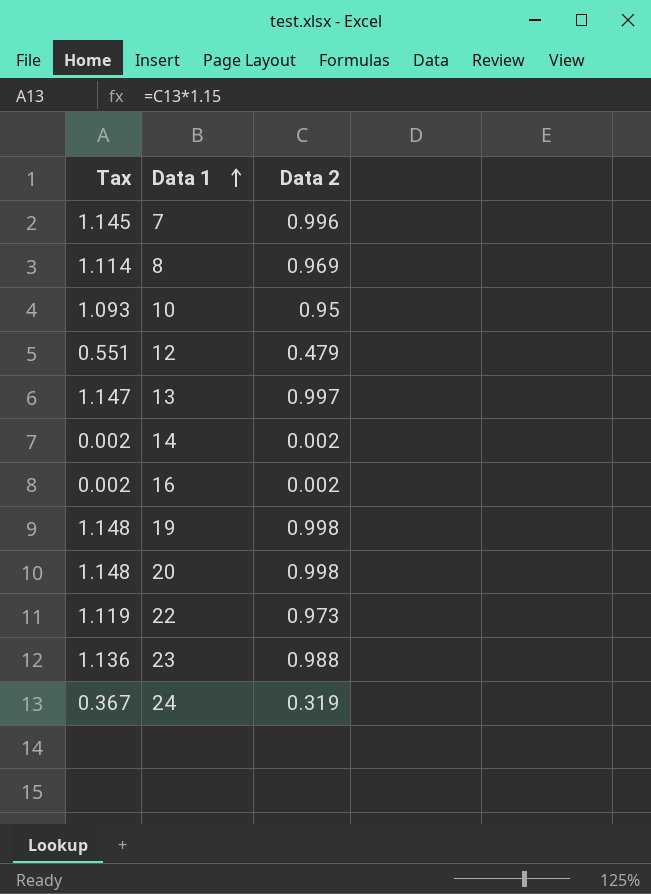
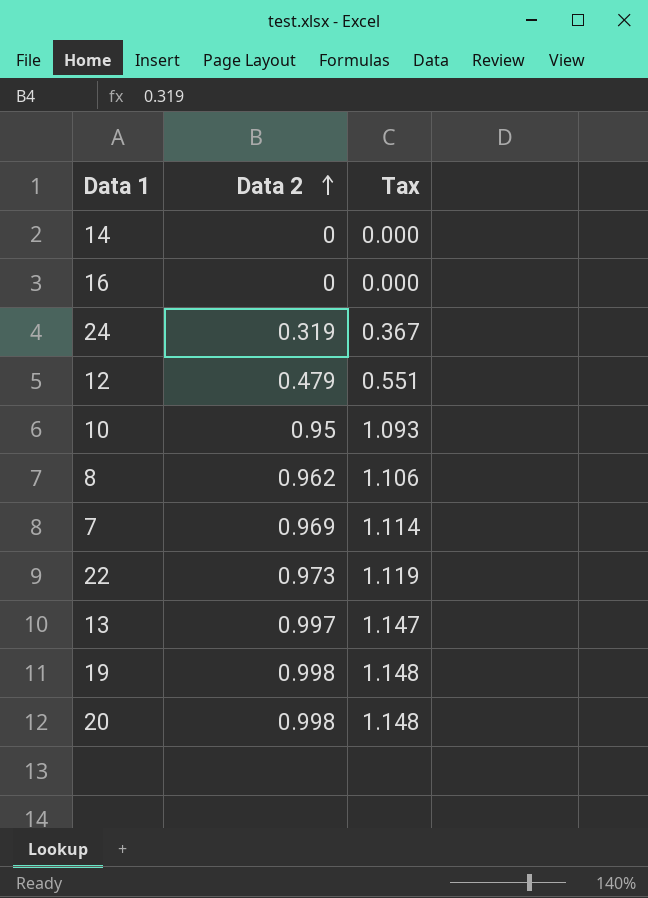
row order: Data 1 ascending -> Data 2 ascending
column Tax | position: 1 -> 3
row 23: 1.136 | 0.988 -> none
14 | Data 2: 0.002 -> 0
14 | Tax: 0.002 -> 0.000
16 | Data 2: 0.002 -> 0
16 | Tax: 0.002 -> 0.000
8 | Data 2: 0.969 -> 0.962
8 | Tax: 1.114 -> 1.106
7 | Data 2: 0.996 -> 0.969
7 | Tax: 1.145 -> 1.114

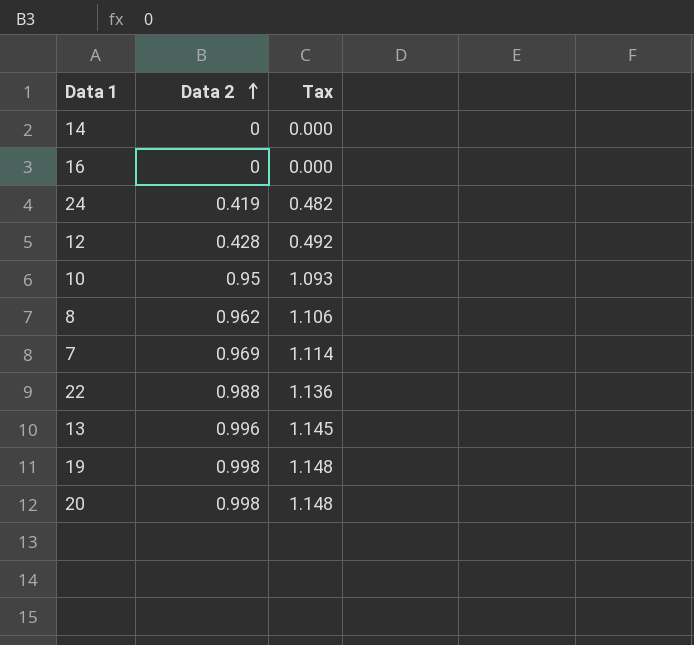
24 | Data 2: 0.319 -> 0.419
24 | Tax: 0.367 -> 0.482
12 | Data 2: 0.479 -> 0.428
12 | Tax: 0.551 -> 0.492
22 | Data 2: 0.973 -> 0.988
22 | Tax: 1.119 -> 1.136
13 | Data 2: 0.997 -> 0.996
13 | Tax: 1.147 -> 1.145

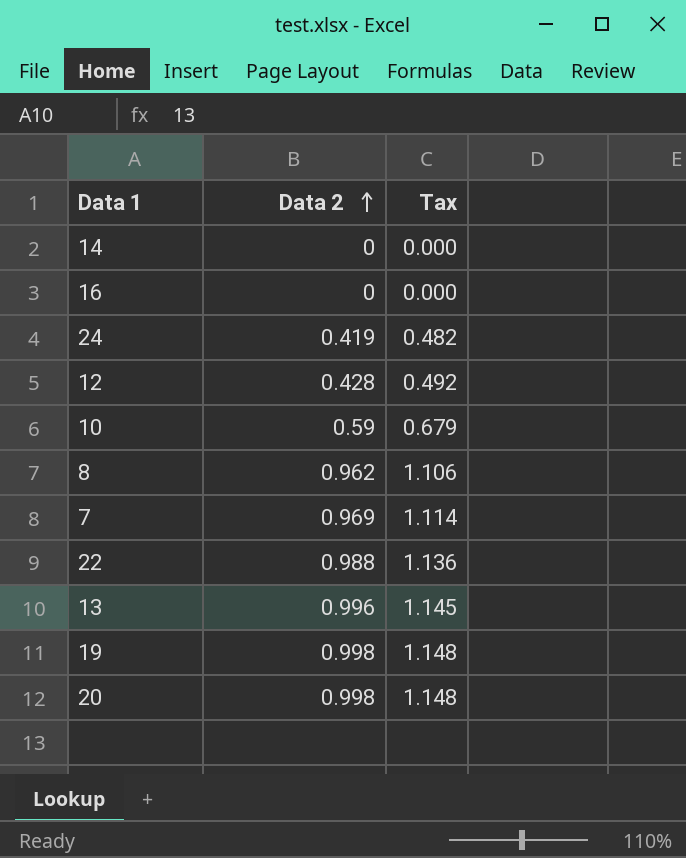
10 | Data 2: 0.95 -> 0.59
10 | Tax: 1.093 -> 0.679

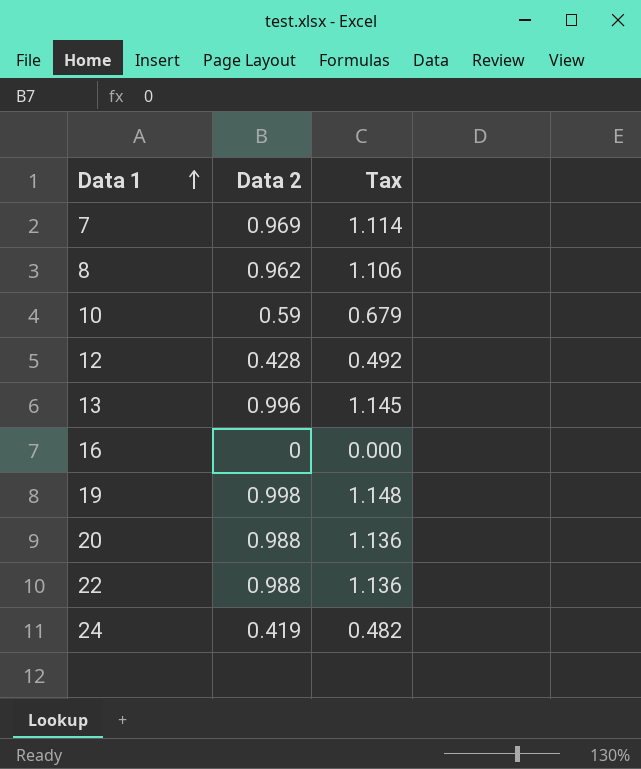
row order: Data 2 ascending -> Data 1 ascending
row 14: 0 | 0.000 -> none
20 | Data 2: 0.998 -> 0.988
20 | Tax: 1.148 -> 1.136

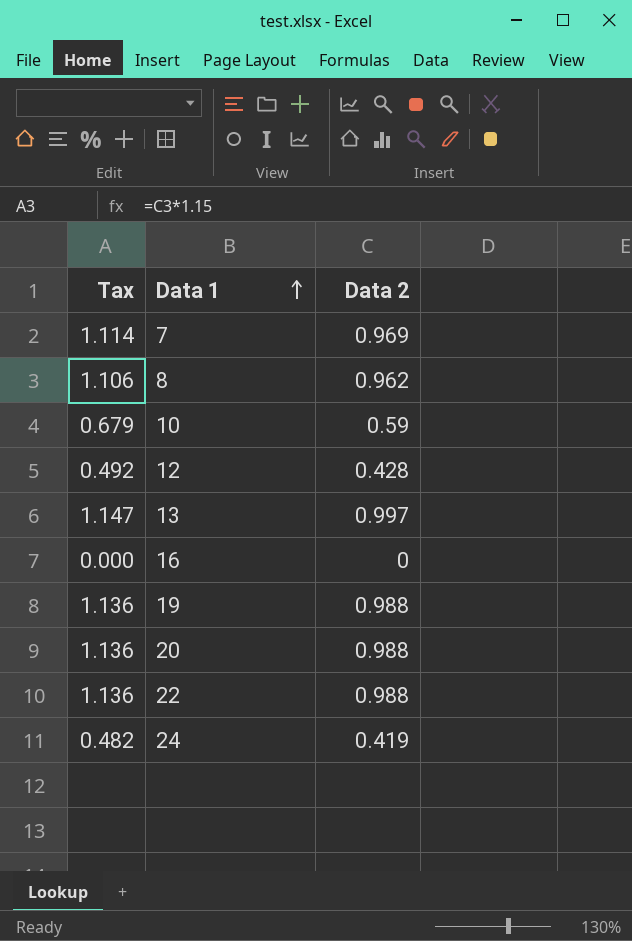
column Tax | position: 3 -> 1
13 | Tax: 1.145 -> 1.147
13 | Data 2: 0.996 -> 0.997
19 | Tax: 1.148 -> 1.136
19 | Data 2: 0.998 -> 0.988

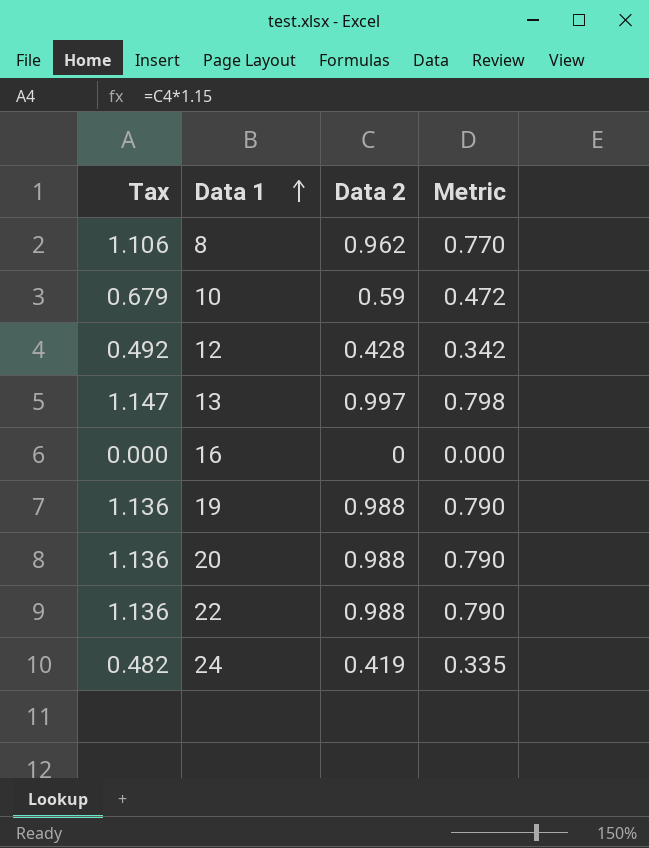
column Metric | formula: none -> [Data 2] * 0.8
row 7: 1.114 | 0.969 -> none

